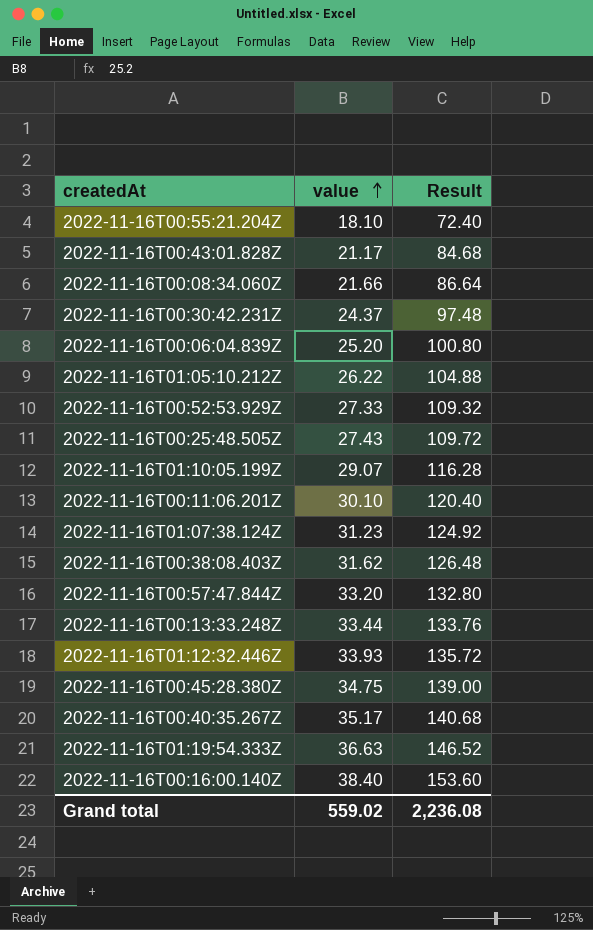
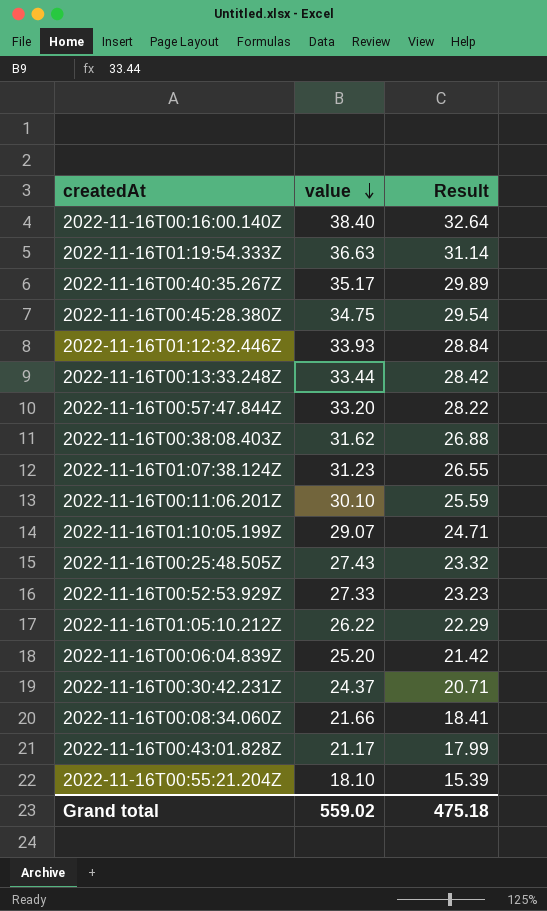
row order: value ascending -> value descending
column Result | formula: [value] * 4 -> [value] * 0.85
Grand total | Result: 2,236.08 -> 475.18

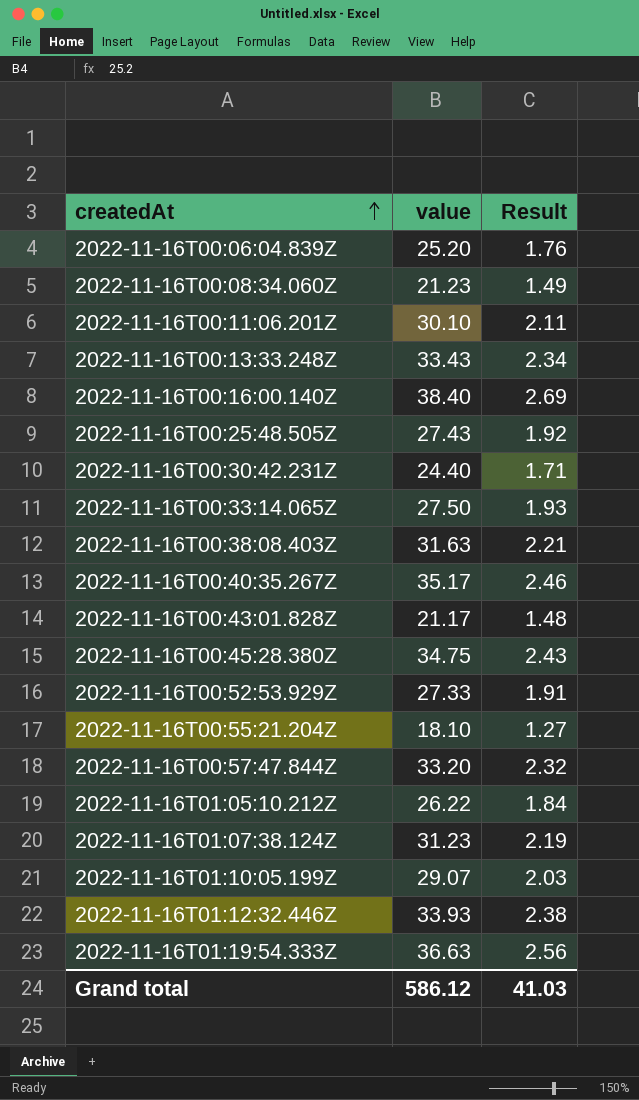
row order: value descending -> createdAt ascending
column Result | formula: [value] * 0.85 -> [value] * 0.07
2022-11-16T00:08:34.060Z | value: 21.66 -> 21.23
2022-11-16T00:13:33.248Z | value: 33.44 -> 33.43
2022-11-16T00:30:42.231Z | value: 24.37 -> 24.40
row 2022-11-16T00:33:14.065Z: none -> 27.50 | 1.93
2022-11-16T00:38:08.403Z | value: 31.62 -> 31.63
Grand total | value: 559.02 -> 586.12
Grand total | Result: 475.18 -> 41.03

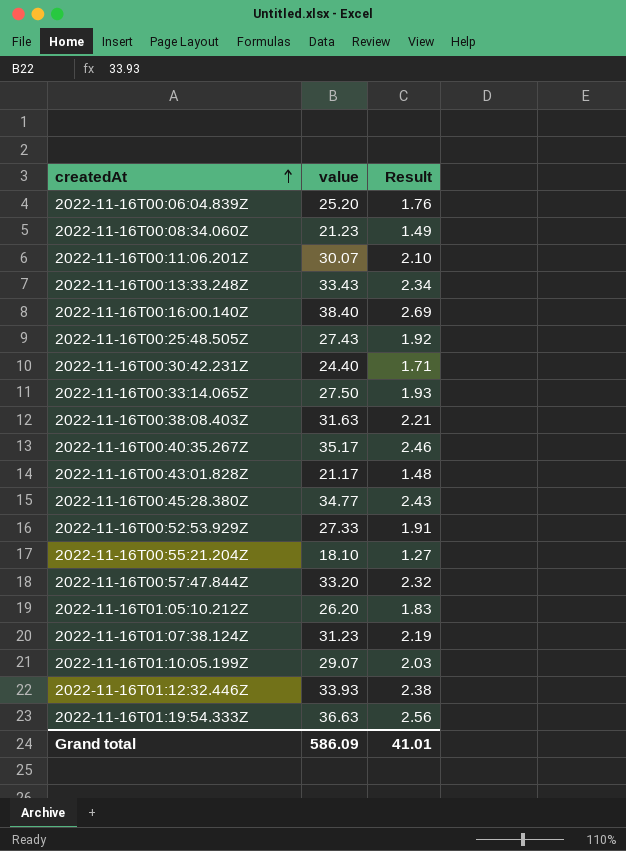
2022-11-16T00:11:06.201Z | value: 30.10 -> 30.07
2022-11-16T00:11:06.201Z | Result: 2.11 -> 2.10
2022-11-16T00:45:28.380Z | value: 34.75 -> 34.77
2022-11-16T01:05:10.212Z | value: 26.22 -> 26.20
2022-11-16T01:05:10.212Z | Result: 1.84 -> 1.83
Grand total | value: 586.12 -> 586.09
Grand total | Result: 41.03 -> 41.01

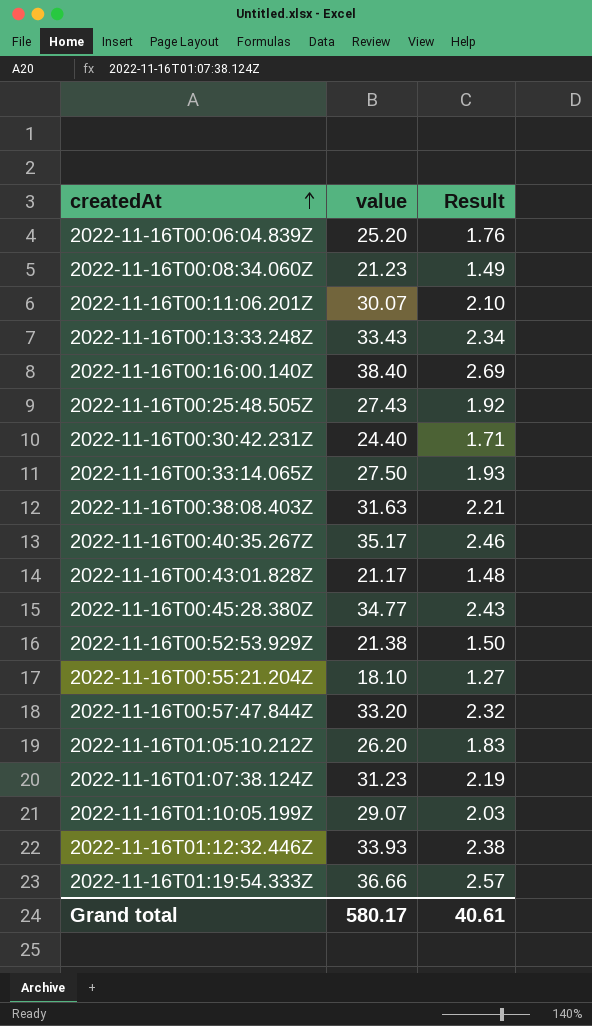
2022-11-16T00:52:53.929Z | value: 27.33 -> 21.38
2022-11-16T00:52:53.929Z | Result: 1.91 -> 1.50
2022-11-16T01:19:54.333Z | value: 36.63 -> 36.66
2022-11-16T01:19:54.333Z | Result: 2.56 -> 2.57
Grand total | value: 586.09 -> 580.17
Grand total | Result: 41.01 -> 40.61

